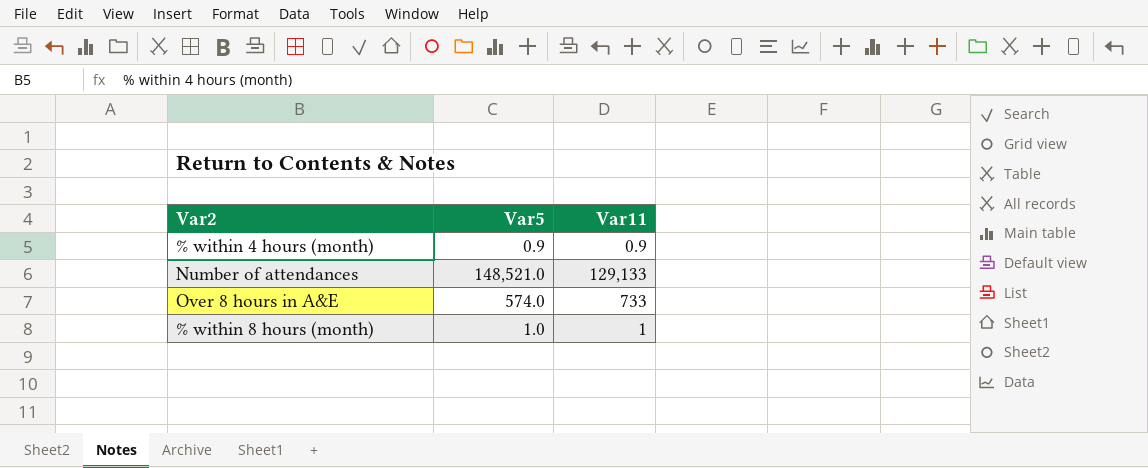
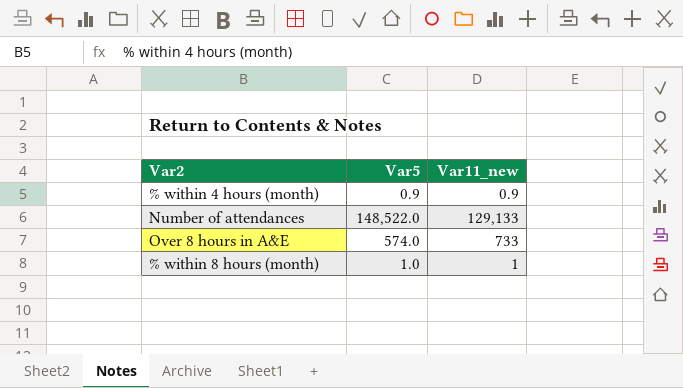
column name: Var11 -> Var11_new
Number of attendances | Var5: 148,521.0 -> 148,522.0

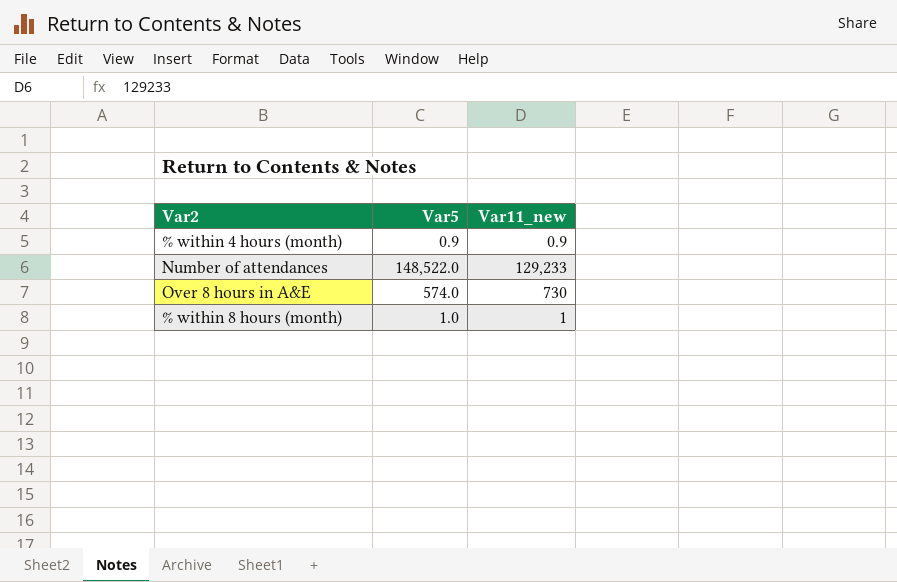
Number of attendances | Var11_new: 129,133 -> 129,233
Over 8 hours in A&E | Var11_new: 733 -> 730

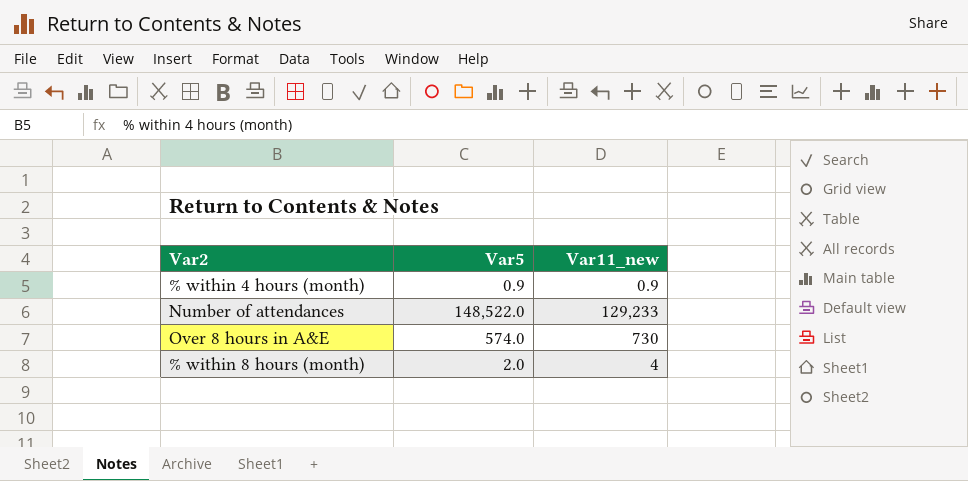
% within 8 hours (month) | Var5: 1.0 -> 2.0
% within 8 hours (month) | Var11_new: 1 -> 4

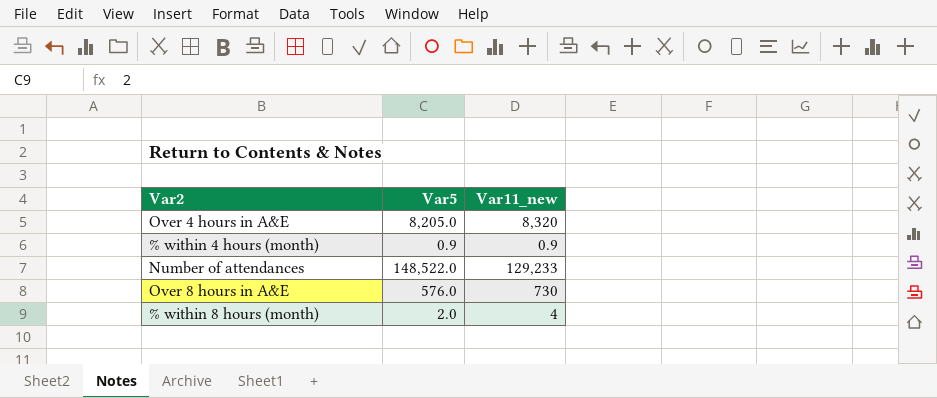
row Over 4 hours in A&E: none -> 8,205.0 | 8,320
Over 8 hours in A&E | Var5: 574.0 -> 576.0

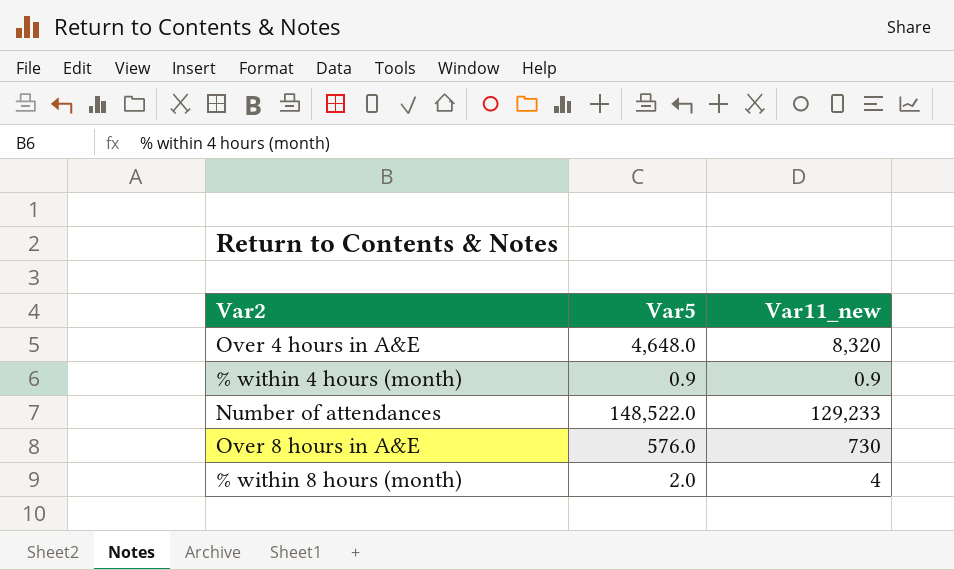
Over 4 hours in A&E | Var5: 8,205.0 -> 4,648.0

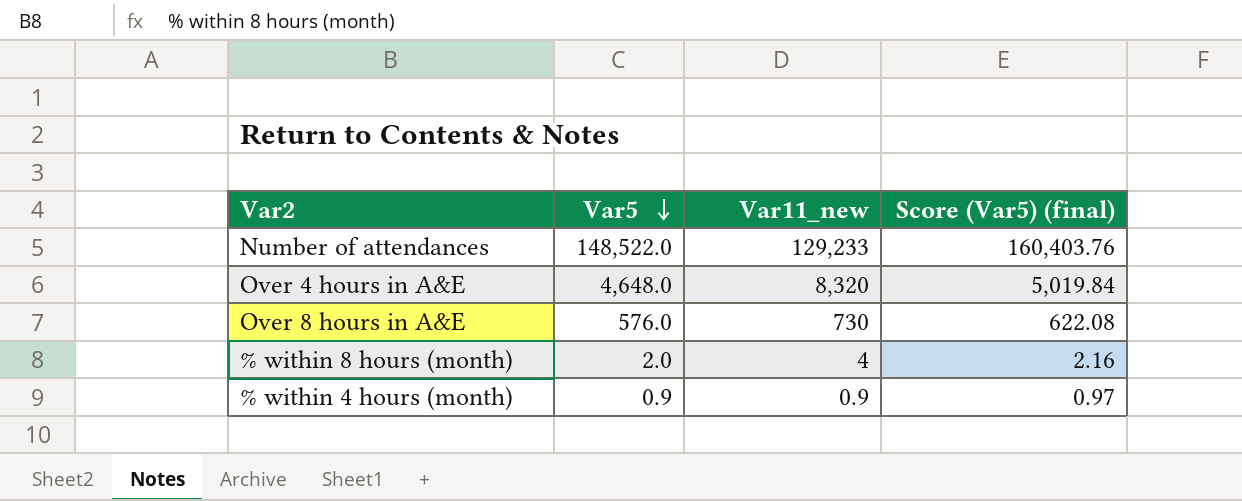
row order: none -> Var5 descending
column Score (Var5) (final) | formula: none -> [Var5] * 1.08

